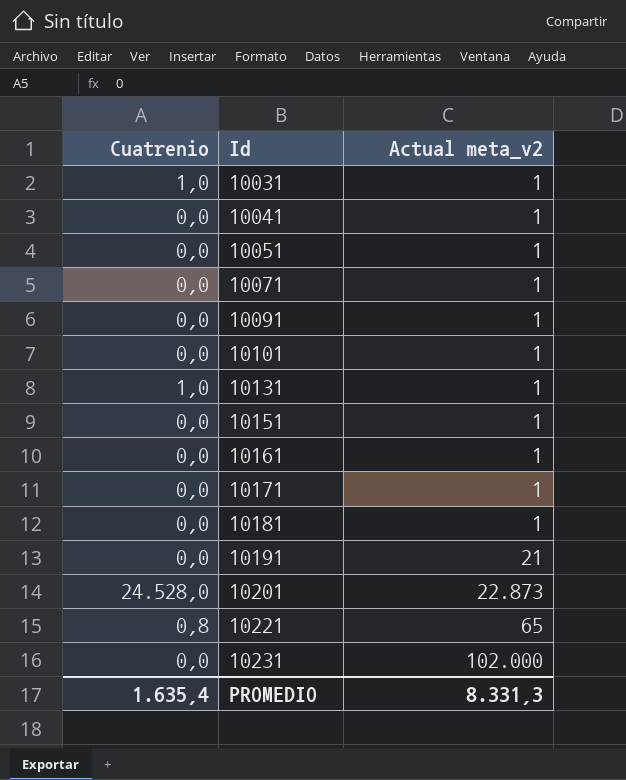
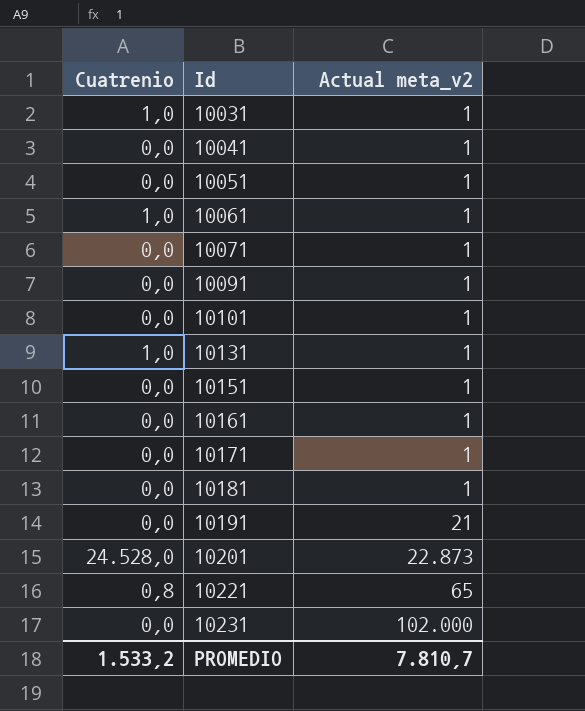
row 10061: none -> 1,0 | 1
PROMEDIO | Cuatrenio: 1.635,4 -> 1.533,2
PROMEDIO | Actual meta_v2: 8.331,3 -> 7.810,7

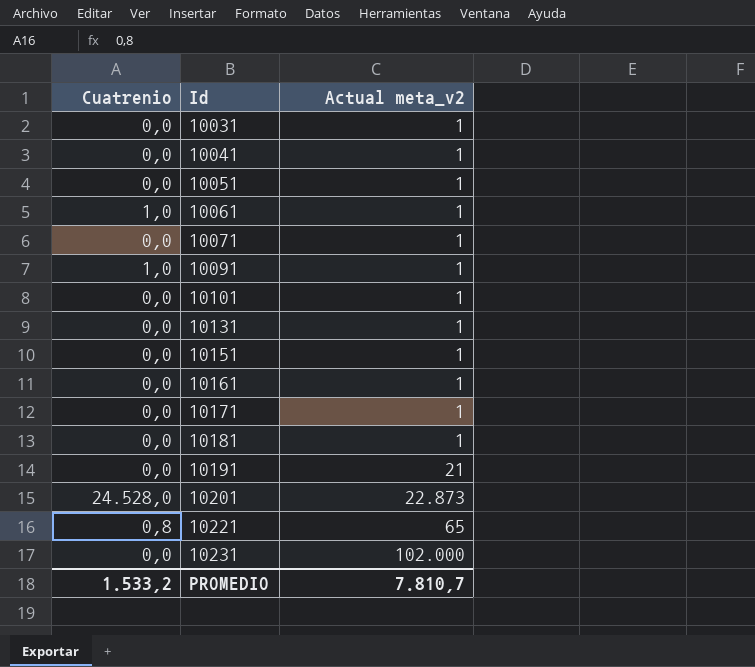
10031 | Cuatrenio: 1,0 -> 0,0
10091 | Cuatrenio: 0,0 -> 1,0
10131 | Cuatrenio: 1,0 -> 0,0

